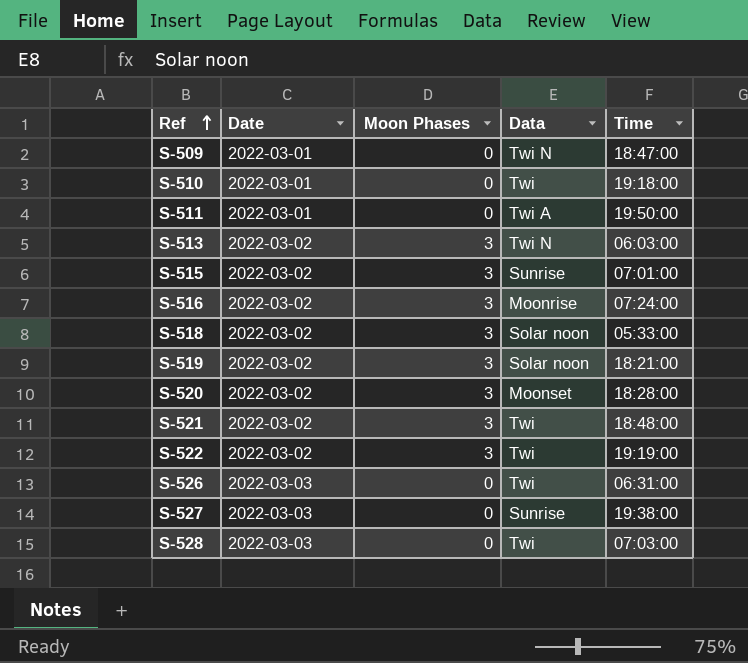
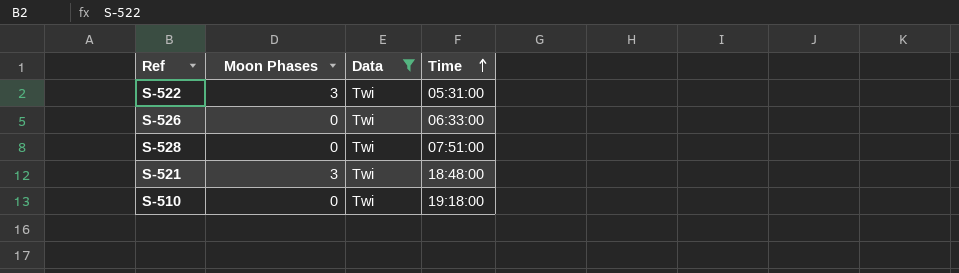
filter: none -> Data = Twi
row order: Ref ascending -> Time ascending
column Date | position: 2 -> none
S-522 | Time: 19:19:00 -> 05:31:00
S-526 | Time: 06:31:00 -> 06:33:00
S-528 | Time: 07:03:00 -> 07:51:00

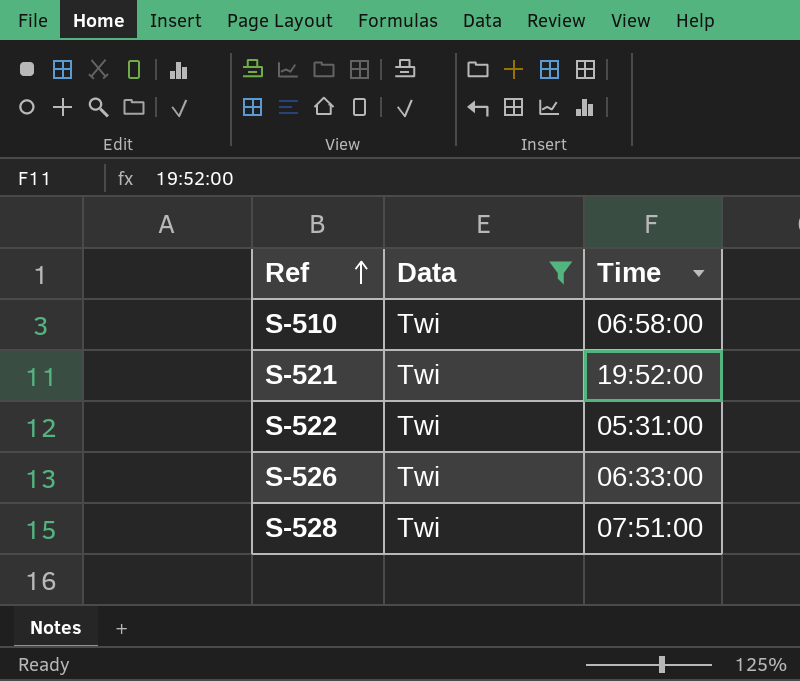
row order: Time ascending -> Ref ascending
column Moon Phases | position: 2 -> none
S-510 | Time: 19:18:00 -> 06:58:00
S-521 | Time: 18:48:00 -> 19:52:00

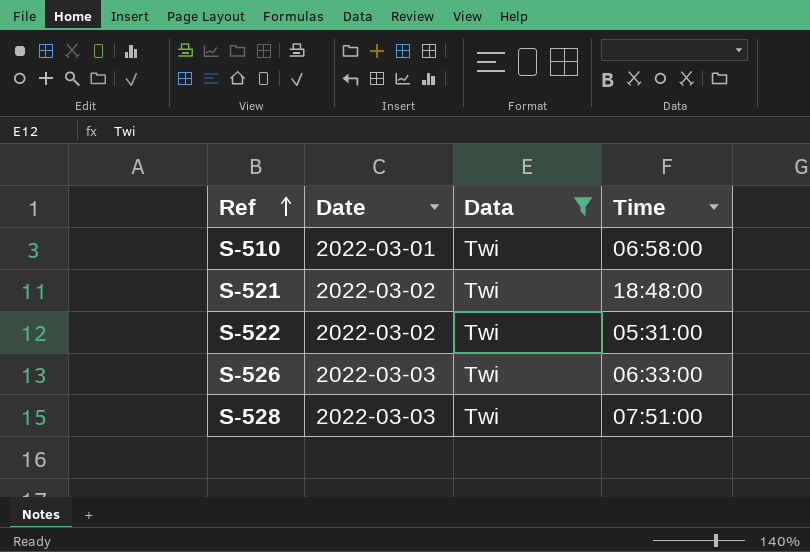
column Date | position: none -> 2
S-521 | Time: 19:52:00 -> 18:48:00

